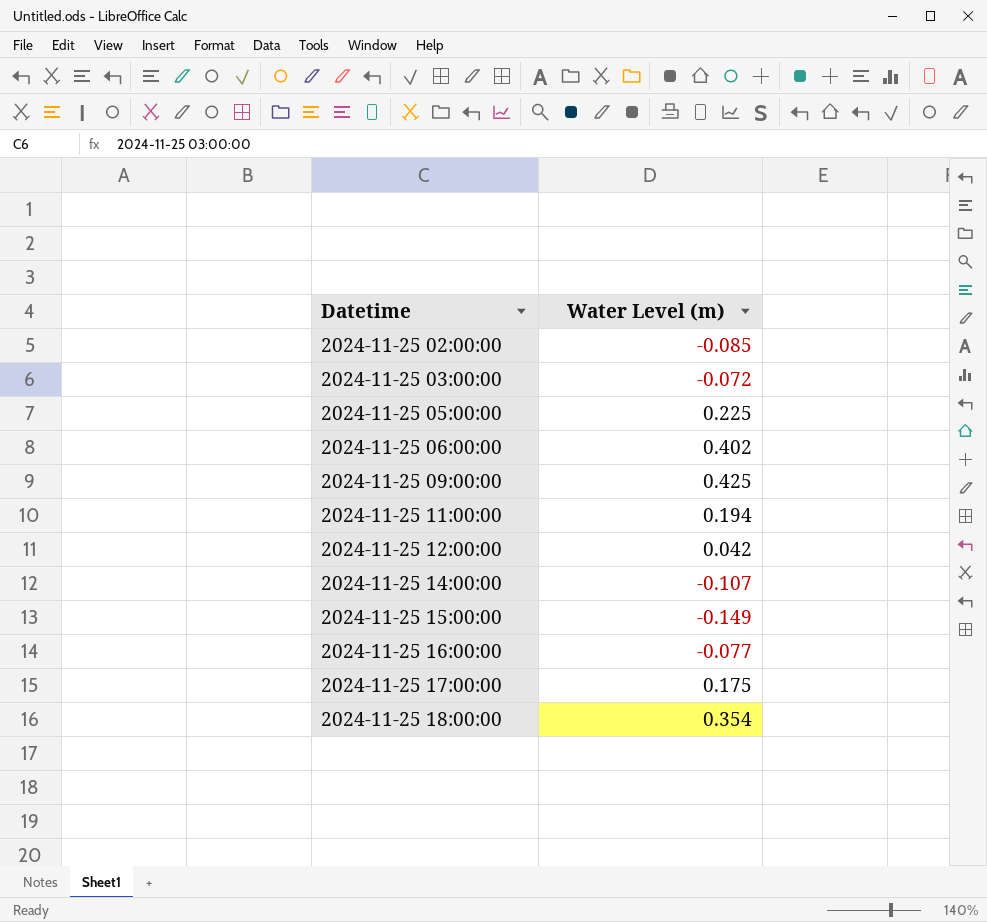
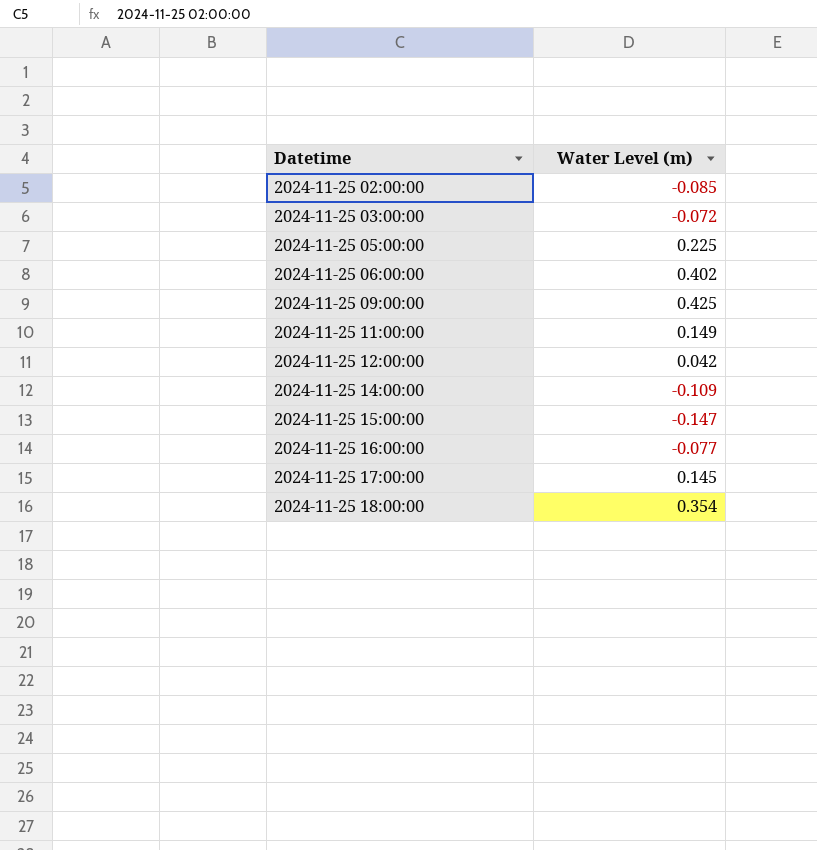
2024-11-25 11:00:00 | Water Level (m): 0.194 -> 0.149
2024-11-25 14:00:00 | Water Level (m): -0.107 -> -0.109
2024-11-25 15:00:00 | Water Level (m): -0.149 -> -0.147
2024-11-25 17:00:00 | Water Level (m): 0.175 -> 0.145

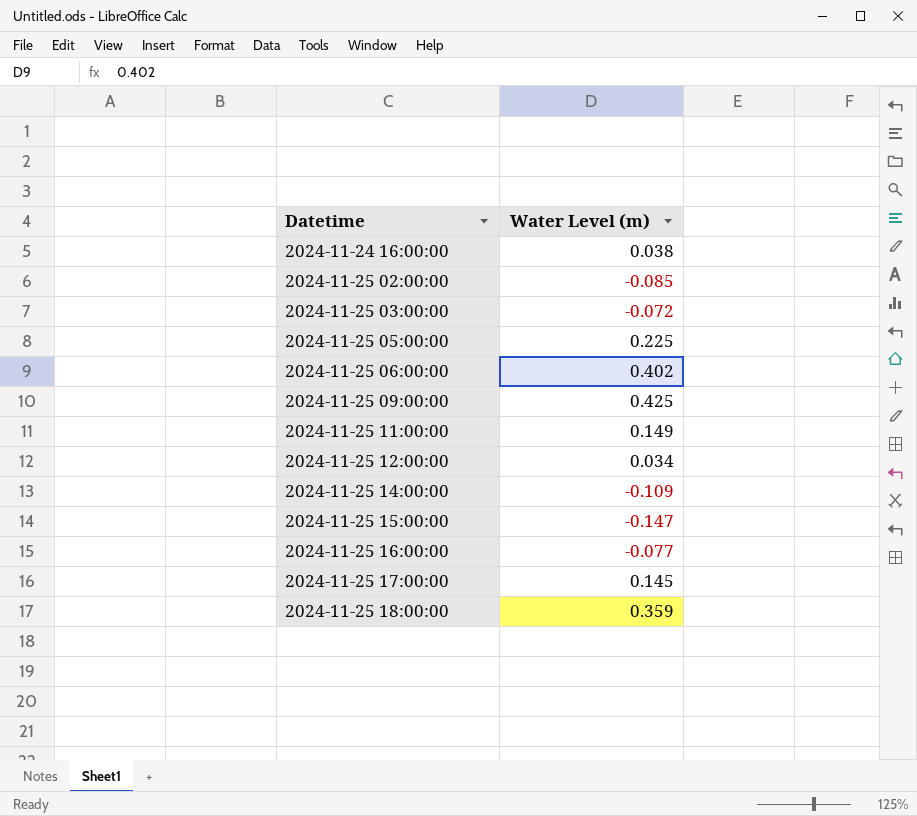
row 2024-11-24 16:00:00: none -> 0.038
2024-11-25 12:00:00 | Water Level (m): 0.042 -> 0.034
2024-11-25 18:00:00 | Water Level (m): 0.354 -> 0.359

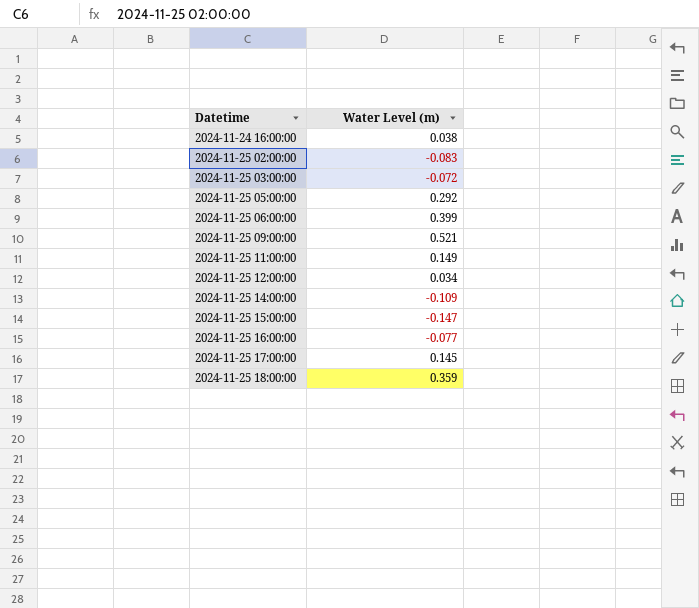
2024-11-25 02:00:00 | Water Level (m): -0.085 -> -0.083
2024-11-25 05:00:00 | Water Level (m): 0.225 -> 0.292
2024-11-25 06:00:00 | Water Level (m): 0.402 -> 0.399
2024-11-25 09:00:00 | Water Level (m): 0.425 -> 0.521

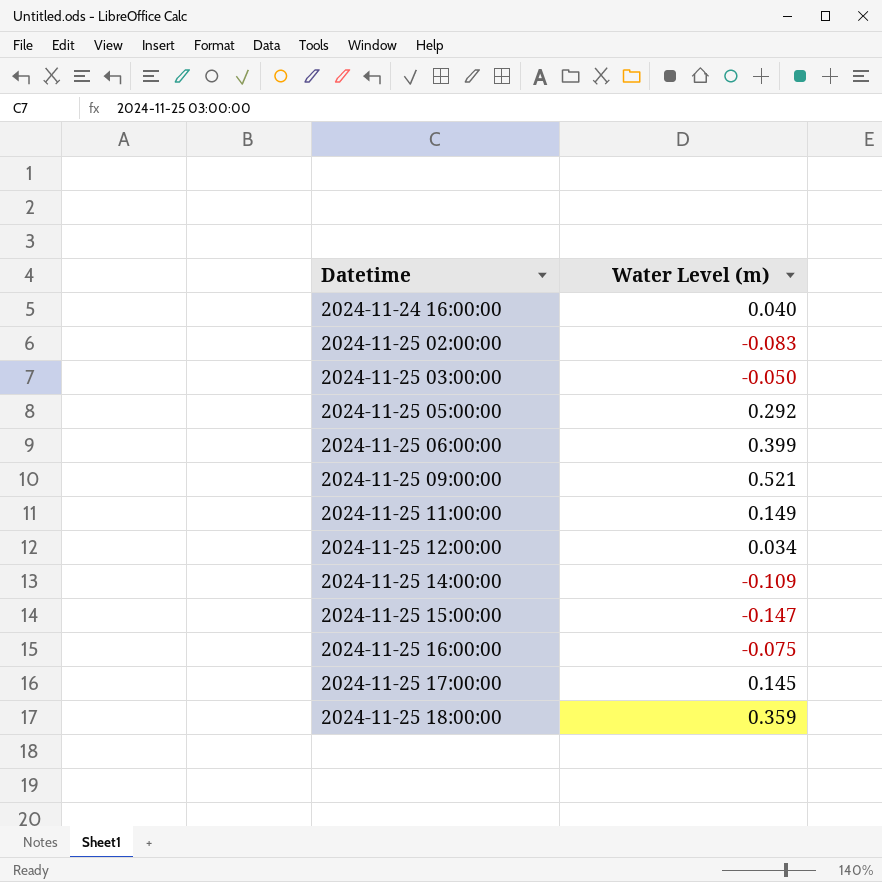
2024-11-24 16:00:00 | Water Level (m): 0.038 -> 0.040
2024-11-25 03:00:00 | Water Level (m): -0.072 -> -0.050
2024-11-25 16:00:00 | Water Level (m): -0.077 -> -0.075

